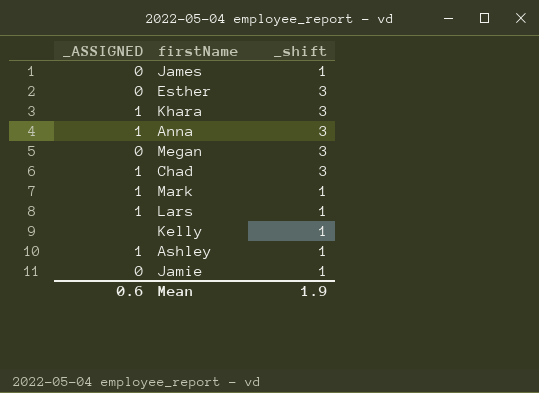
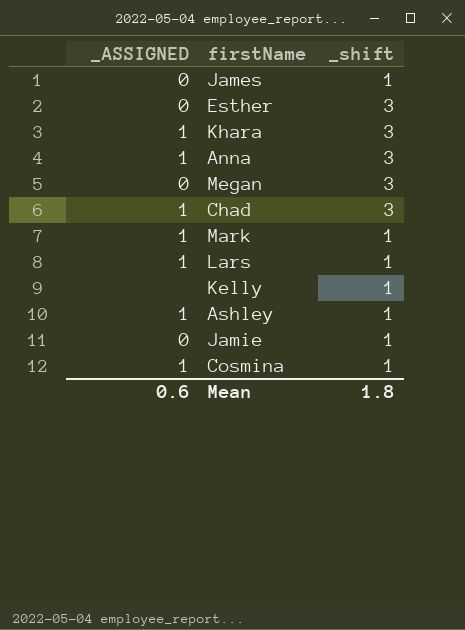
row Cosmina: none -> 1 | 1
Mean | _shift: 1.9 -> 1.8

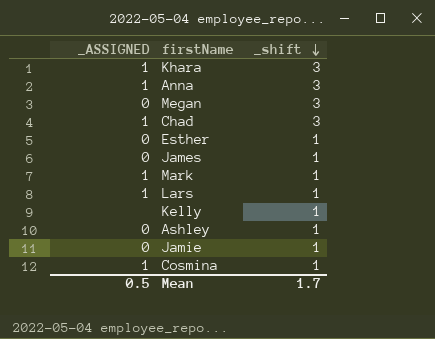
row order: none -> _shift descending
Esther | _shift: 3 -> 1
Ashley | _ASSIGNED: 1 -> 0
Mean | _ASSIGNED: 0.6 -> 0.5
Mean | _shift: 1.8 -> 1.7

